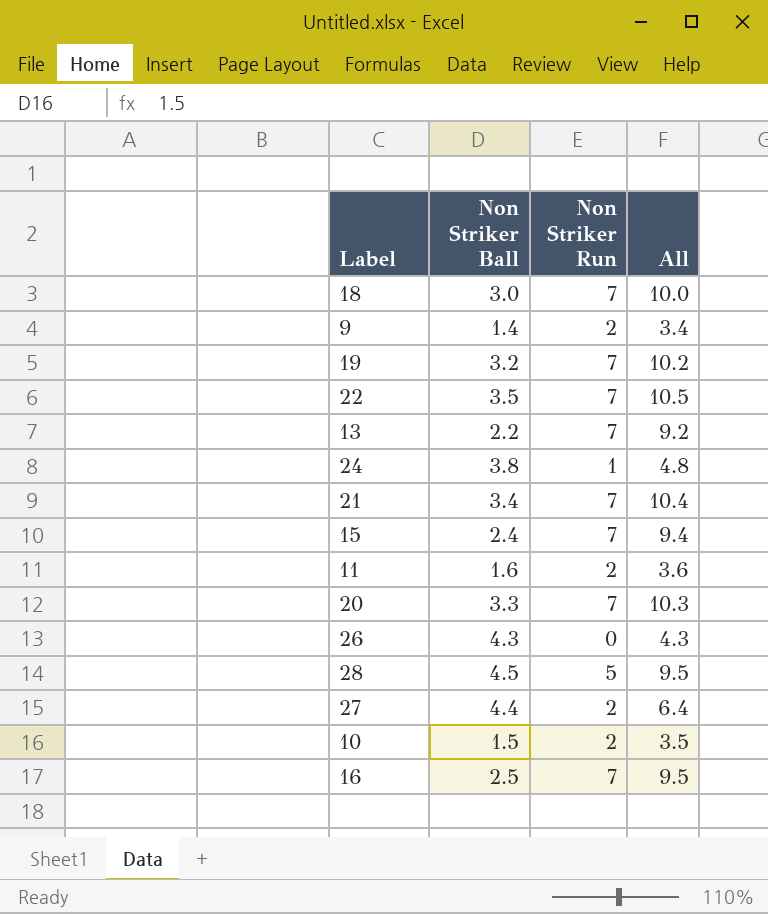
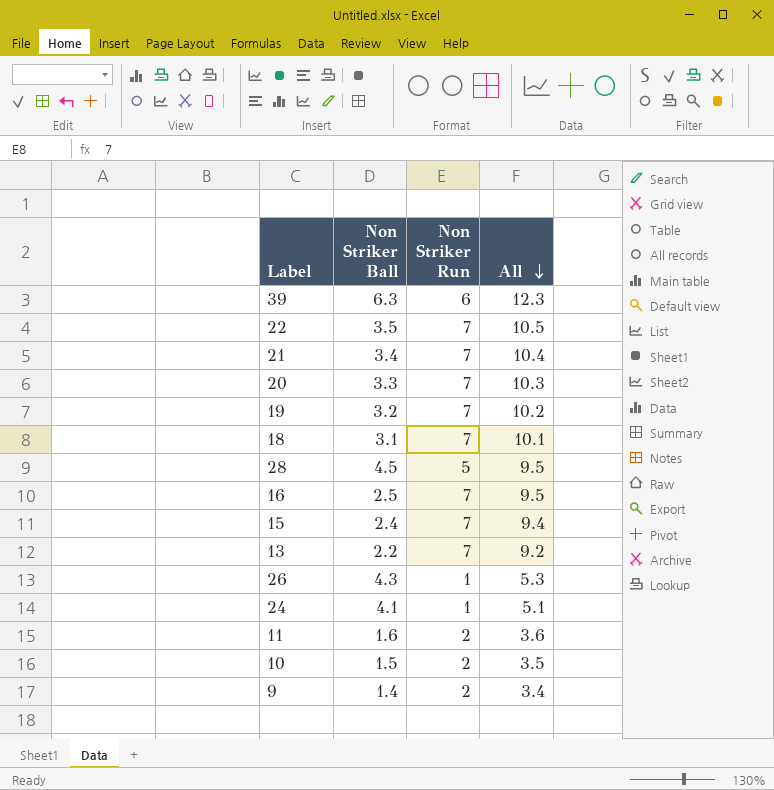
row order: none -> All descending
row 27: 4.4 | 2 | 6.4 -> none
row 39: none -> 6.3 | 6 | 12.3
18 | Non Striker Ball: 3.0 -> 3.1
18 | All: 10.0 -> 10.1
26 | Non Striker Run: 0 -> 1
26 | All: 4.3 -> 5.3
24 | Non Striker Ball: 3.8 -> 4.1
24 | All: 4.8 -> 5.1

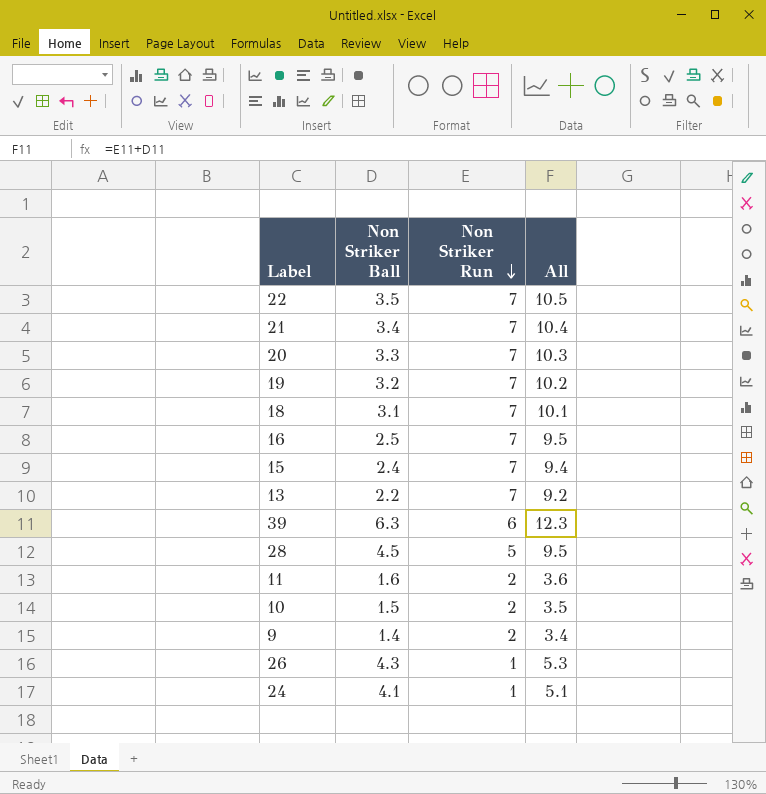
row order: All descending -> Non Striker Run descending

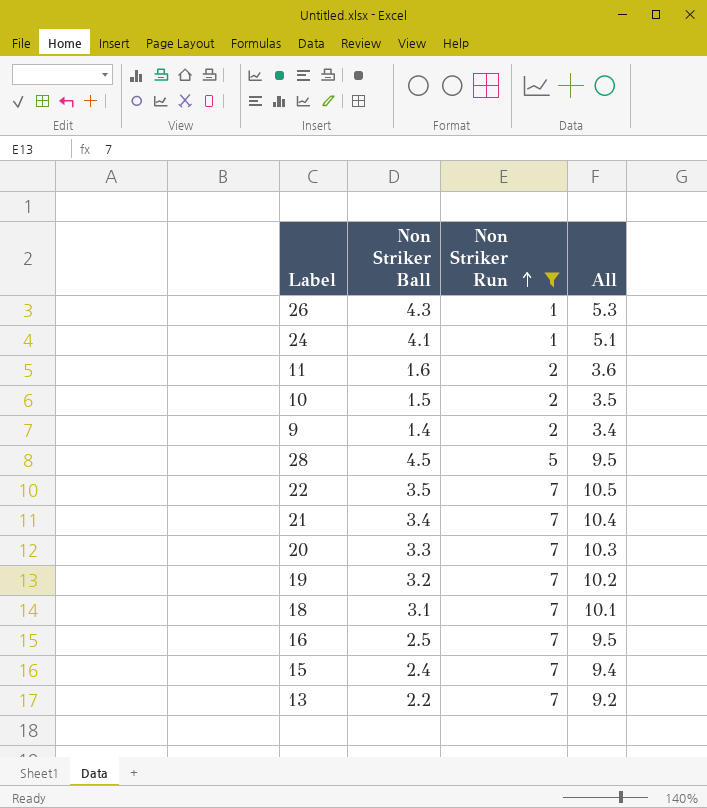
filter: none -> Non Striker Run != 6
row order: Non Striker Run descending -> Non Striker Run ascending

